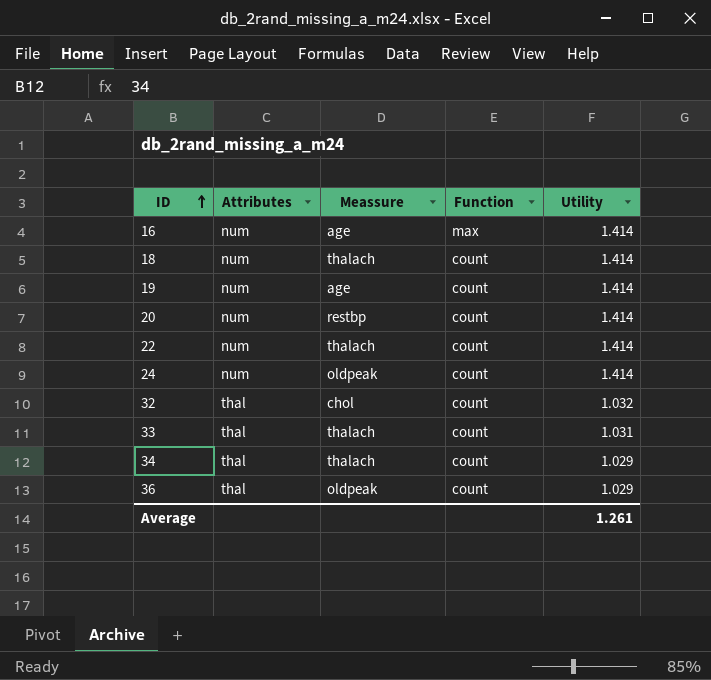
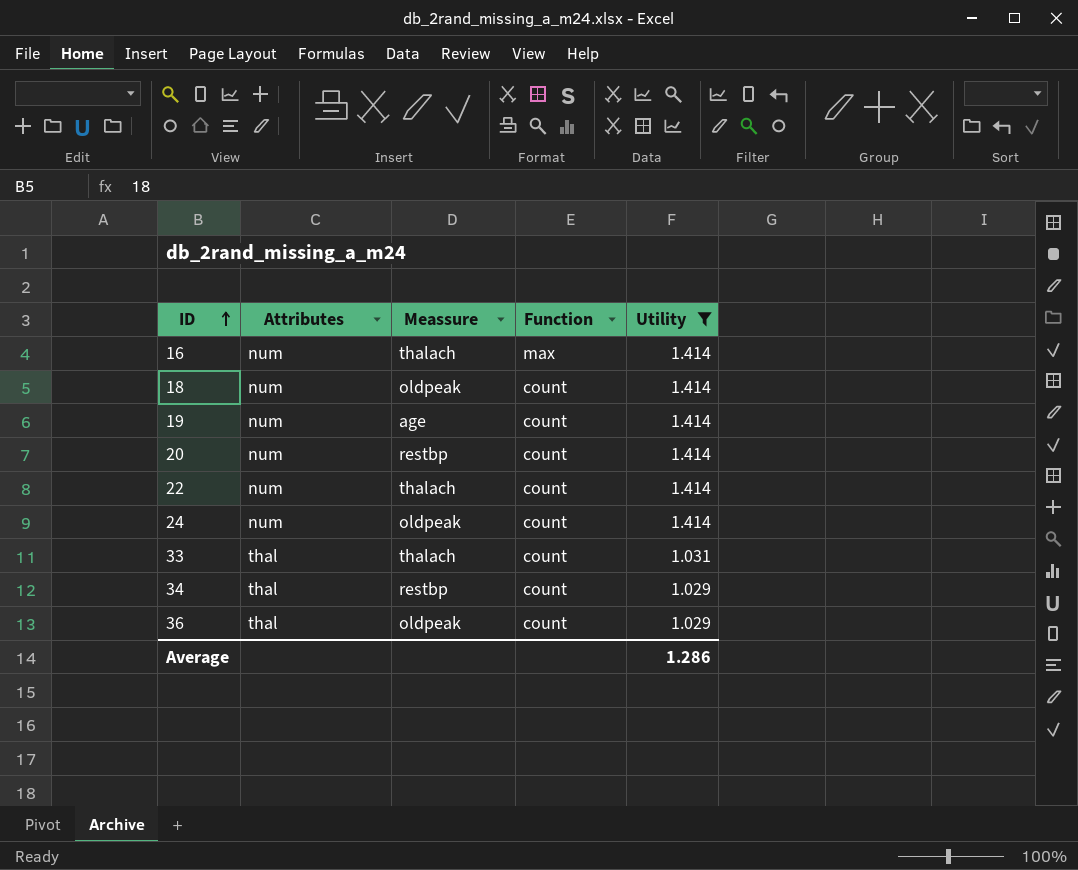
filter: none -> Utility != 1.032
16 | Meassure: age -> thalach
18 | Meassure: thalach -> oldpeak
34 | Meassure: thalach -> restbp
Average | Utility: 1.261 -> 1.286

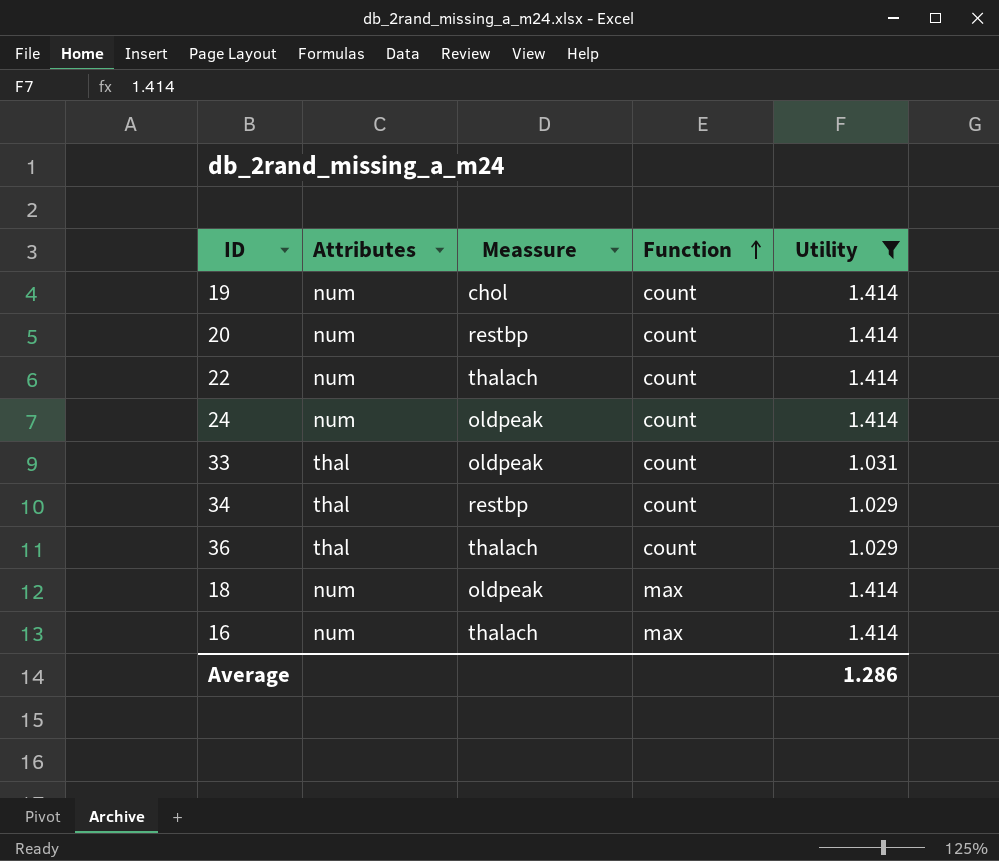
row order: ID ascending -> Function ascending
19 | Meassure: age -> chol
33 | Meassure: thalach -> oldpeak
36 | Meassure: oldpeak -> thalach
18 | Function: count -> max

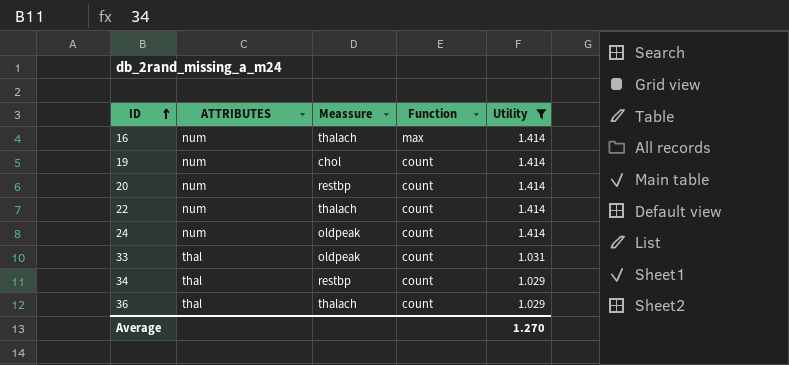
row order: Function ascending -> ID ascending
column name: Attributes -> ATTRIBUTES
row 18: num | oldpeak | max | 1.414 -> none
Average | Utility: 1.286 -> 1.270

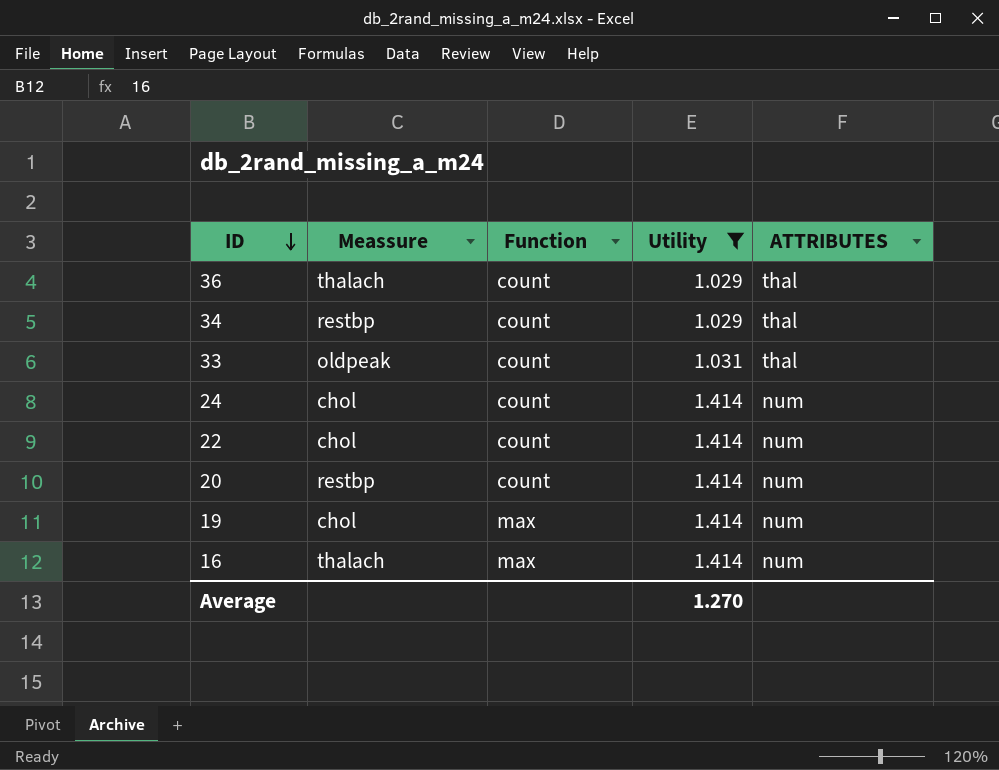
row order: ID ascending -> ID descending
column ATTRIBUTES | position: 2 -> 5
24 | Meassure: oldpeak -> chol
22 | Meassure: thalach -> chol
19 | Function: count -> max

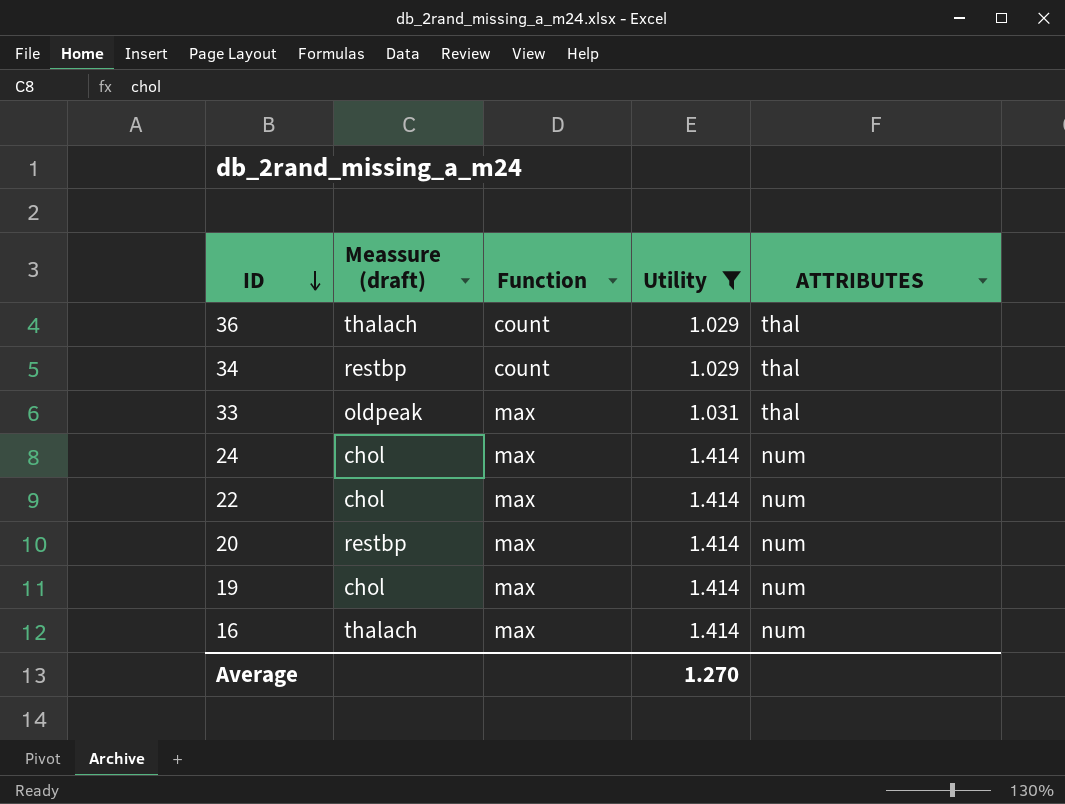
column name: Meassure -> Meassure (draft)
33 | Function: count -> max
24 | Function: count -> max
22 | Function: count -> max
20 | Function: count -> max

